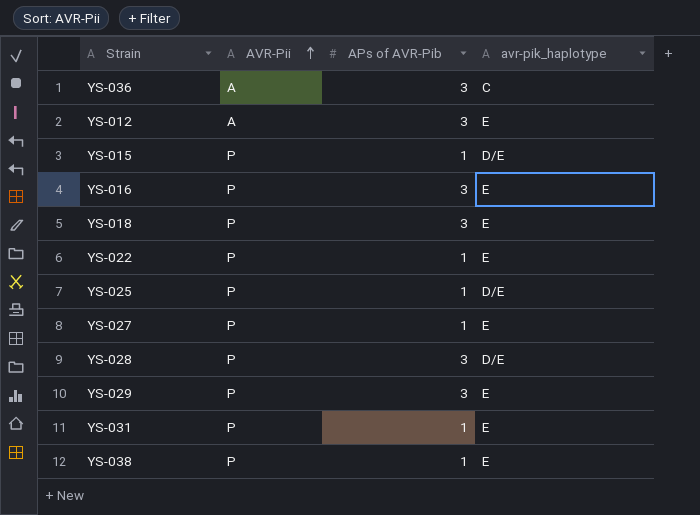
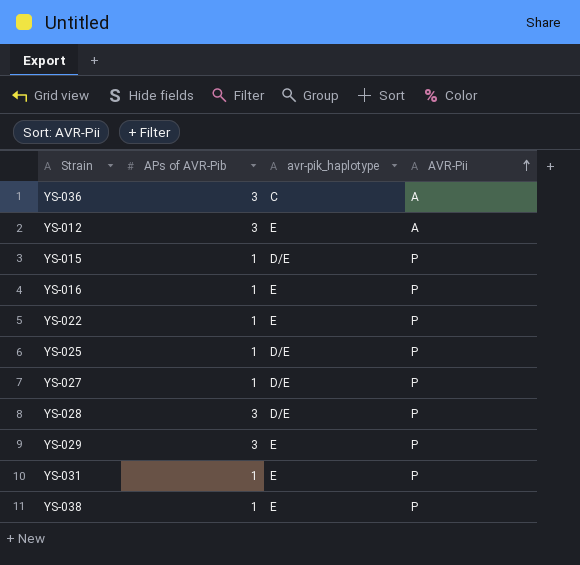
column AVR-Pii | position: 2 -> 4
row YS-018: P | 3 | E -> none
YS-016 | APs of AVR-Pib: 3 -> 1
YS-027 | avr-pik_haplotype: E -> D/E

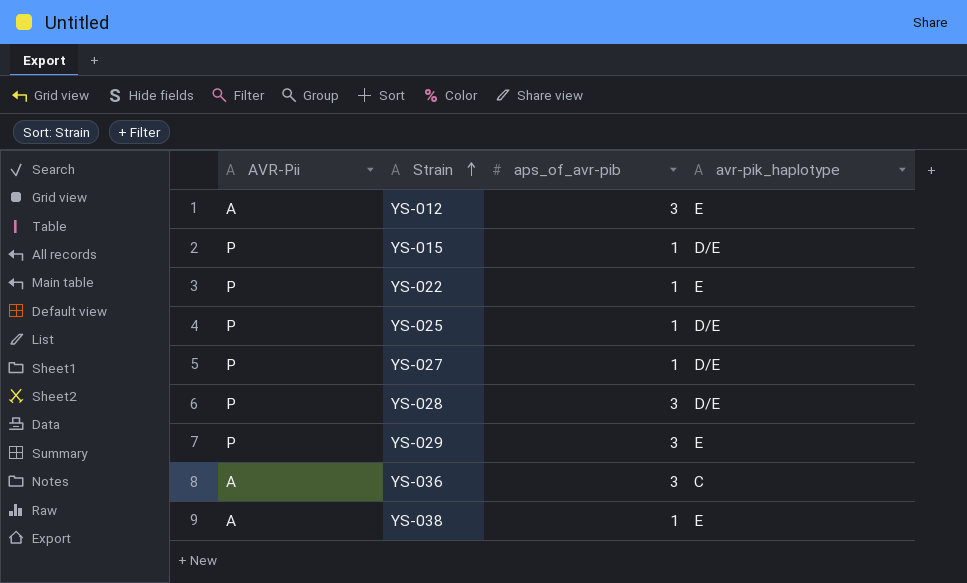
row order: AVR-Pii ascending -> Strain ascending
column AVR-Pii | position: 4 -> 1
column name: APs of AVR-Pib -> aps_of_avr-pib
row YS-016: 1 | E | P -> none
row YS-031: 1 | E | P -> none
YS-038 | AVR-Pii: P -> A

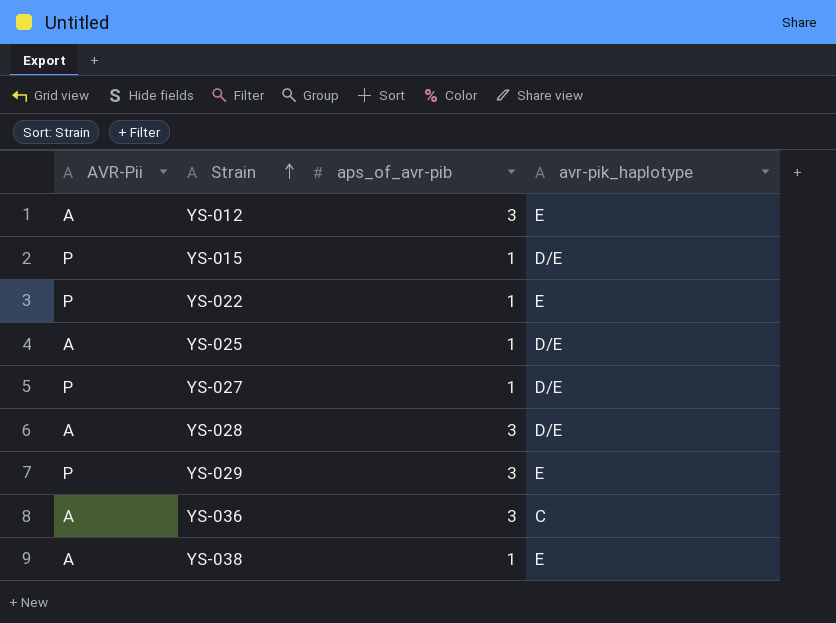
YS-025 | AVR-Pii: P -> A
YS-028 | AVR-Pii: P -> A

